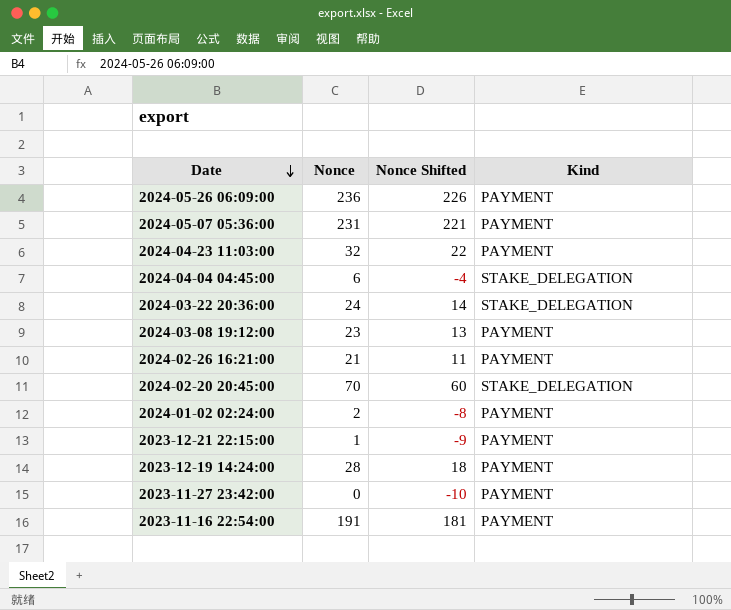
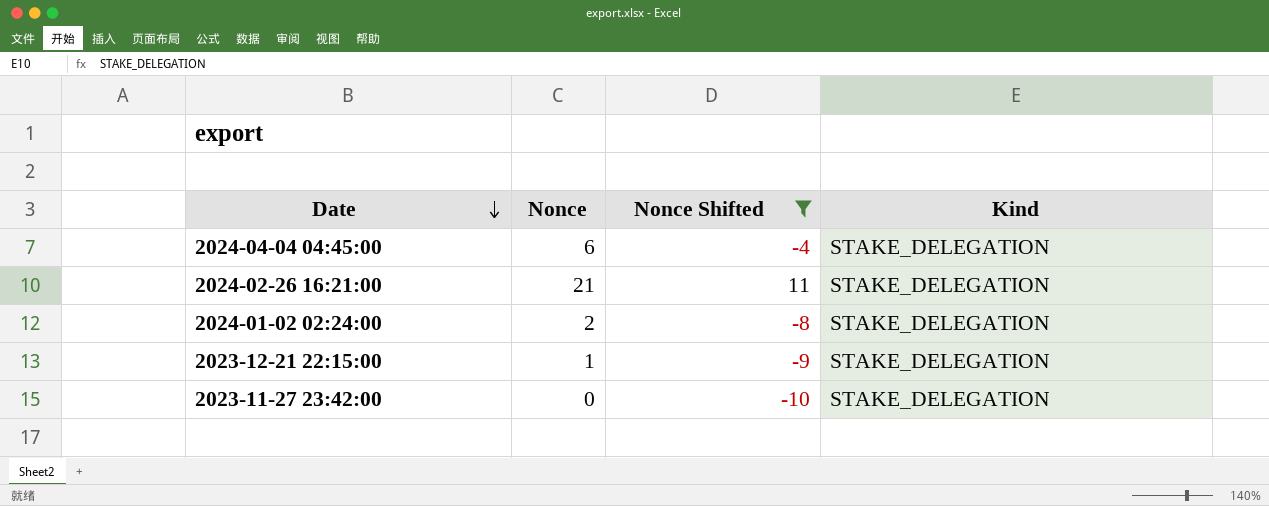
filter: none -> Nonce Shifted <= 11
2024-02-26 16:21:00 | Kind: PAYMENT -> STAKE_DELEGATION
2024-01-02 02:24:00 | Kind: PAYMENT -> STAKE_DELEGATION
2023-12-21 22:15:00 | Kind: PAYMENT -> STAKE_DELEGATION
2023-11-27 23:42:00 | Kind: PAYMENT -> STAKE_DELEGATION

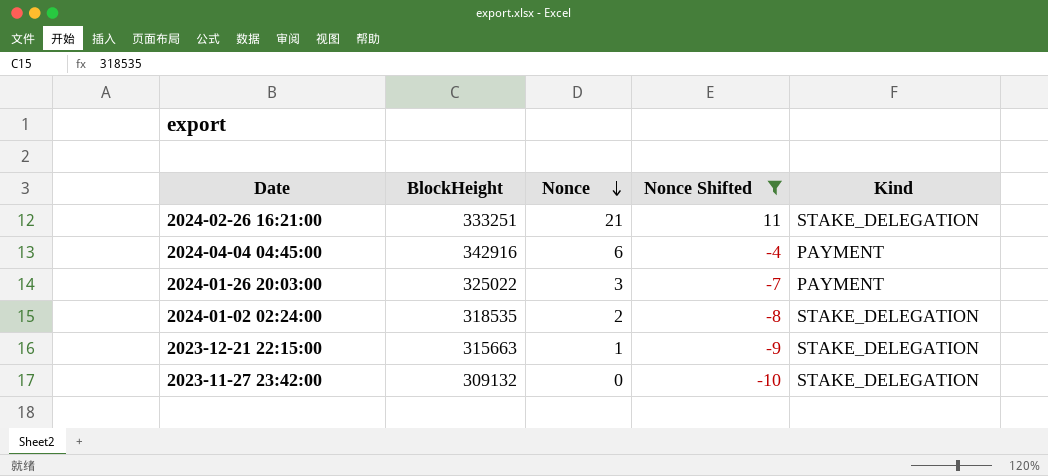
row order: Date descending -> Nonce descending
column BlockHeight | position: none -> 2
2024-04-04 04:45:00 | Kind: STAKE_DELEGATION -> PAYMENT
row 2024-01-26 20:03:00: none -> 325022 | 3 | -7 | PAYMENT

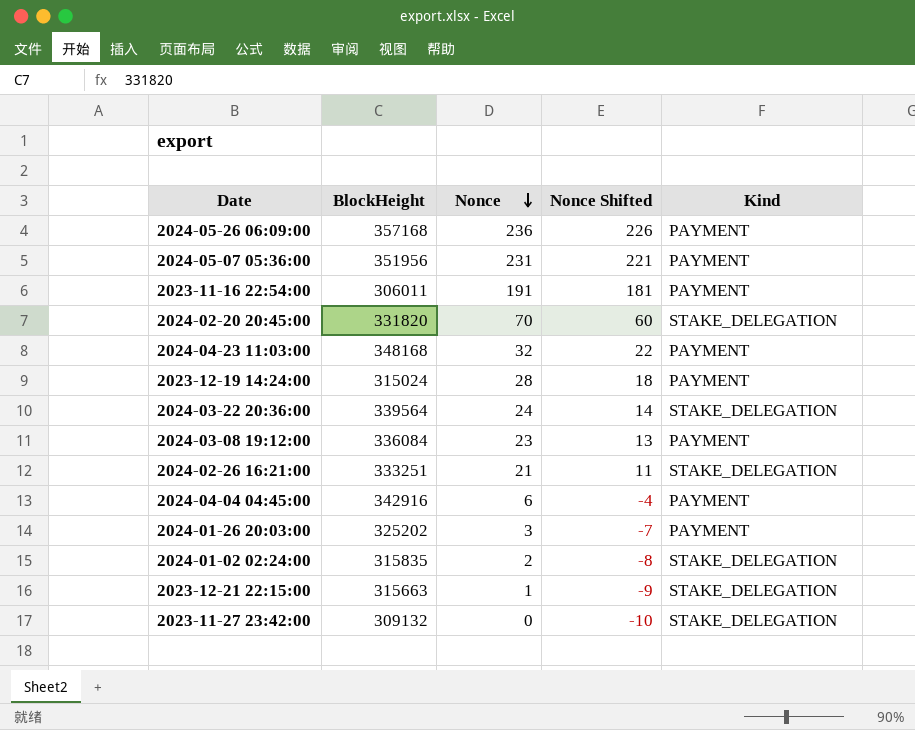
filter: Nonce Shifted <= 11 -> none
2024-01-26 20:03:00 | BlockHeight: 325022 -> 325202
2024-01-02 02:24:00 | BlockHeight: 318535 -> 315835

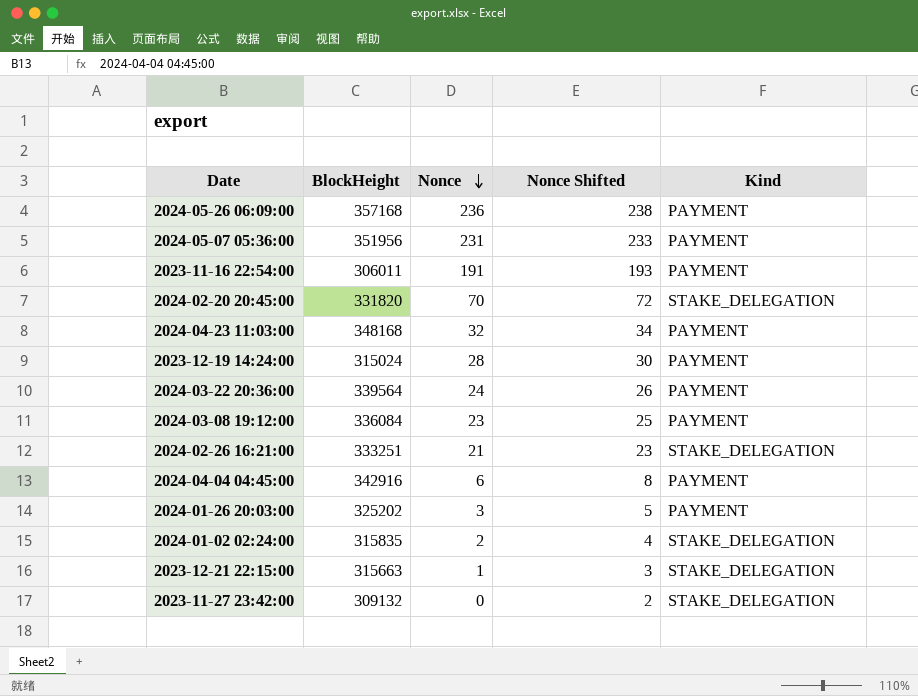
column Nonce Shifted | formula: [Nonce] - 10 -> [Nonce] + 2
2024-03-22 20:36:00 | Kind: STAKE_DELEGATION -> PAYMENT

